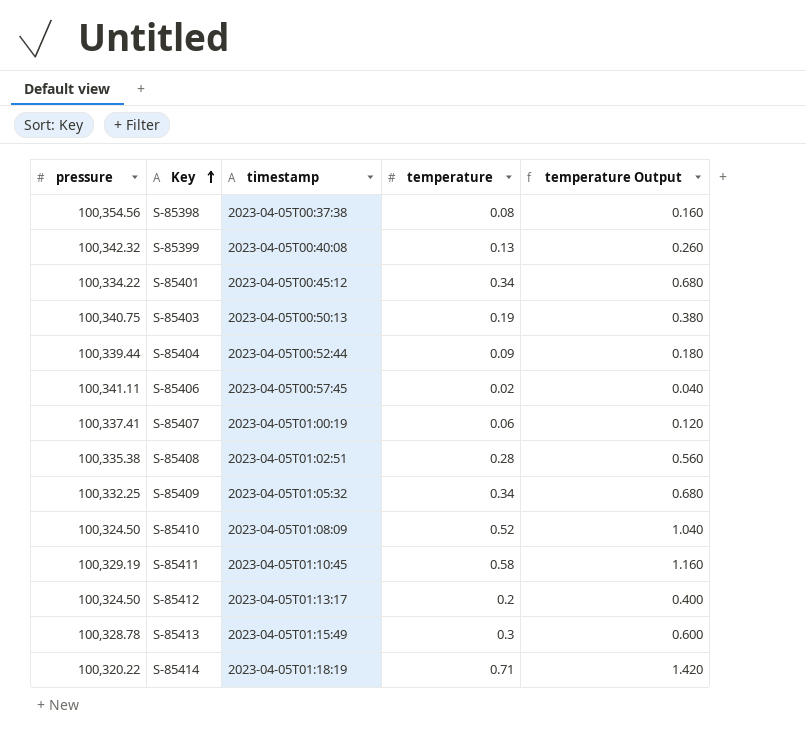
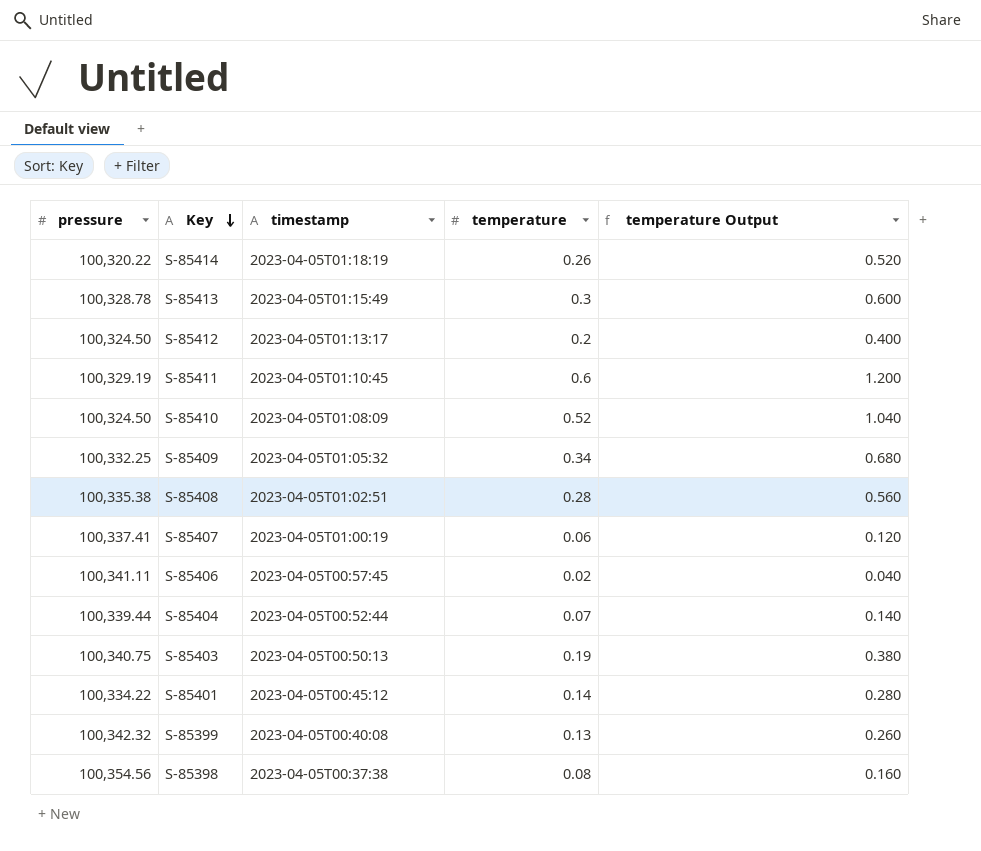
row order: Key ascending -> Key descending
S-85414 | temperature: 0.71 -> 0.26
S-85414 | temperature Output: 1.420 -> 0.520
S-85411 | temperature: 0.58 -> 0.6
S-85411 | temperature Output: 1.160 -> 1.200
S-85404 | temperature: 0.09 -> 0.07
S-85404 | temperature Output: 0.180 -> 0.140
S-85401 | temperature: 0.34 -> 0.14
S-85401 | temperature Output: 0.680 -> 0.280

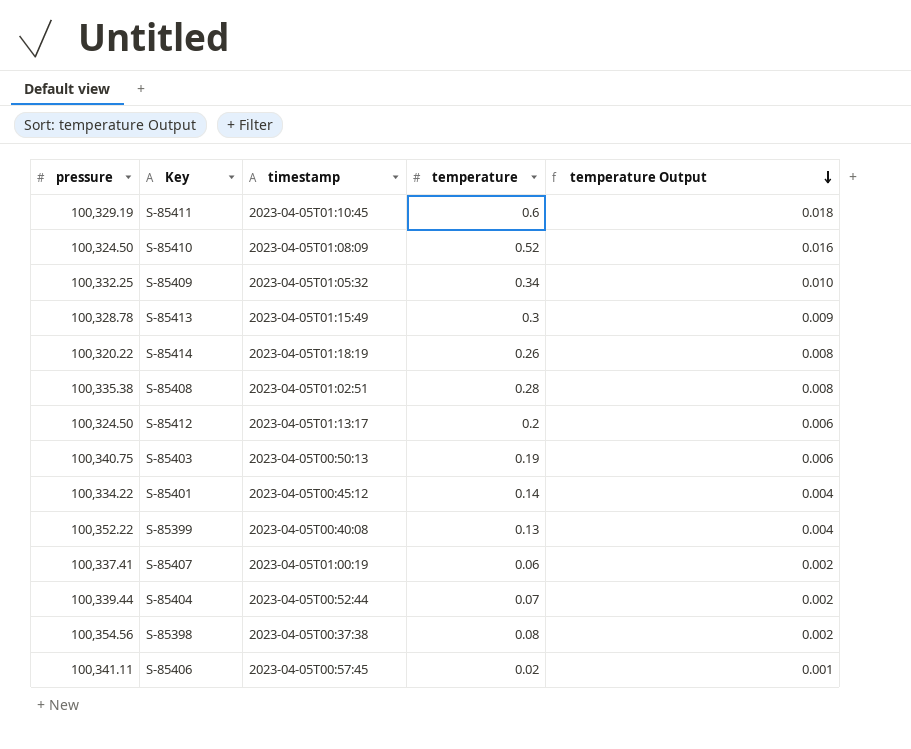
row order: Key descending -> temperature Output descending
column temperature Output | formula: [temperature] * 2 -> [temperature] * 0.03
S-85399 | pressure: 100,342.32 -> 100,352.22

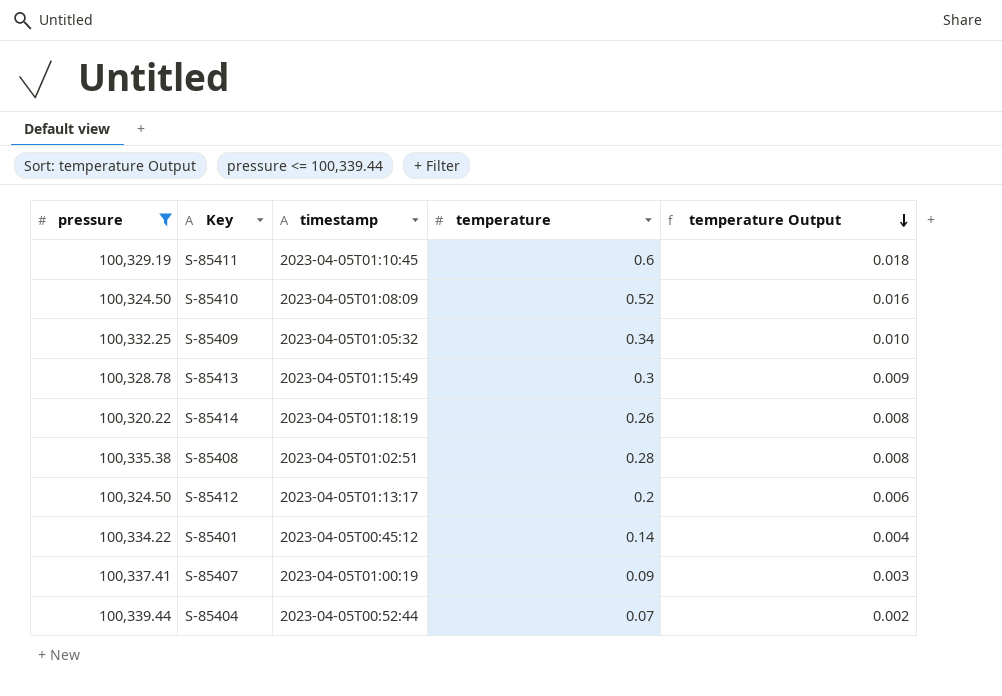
filter: none -> pressure <= 100,339.44
S-85407 | temperature: 0.06 -> 0.09
S-85407 | temperature Output: 0.002 -> 0.003

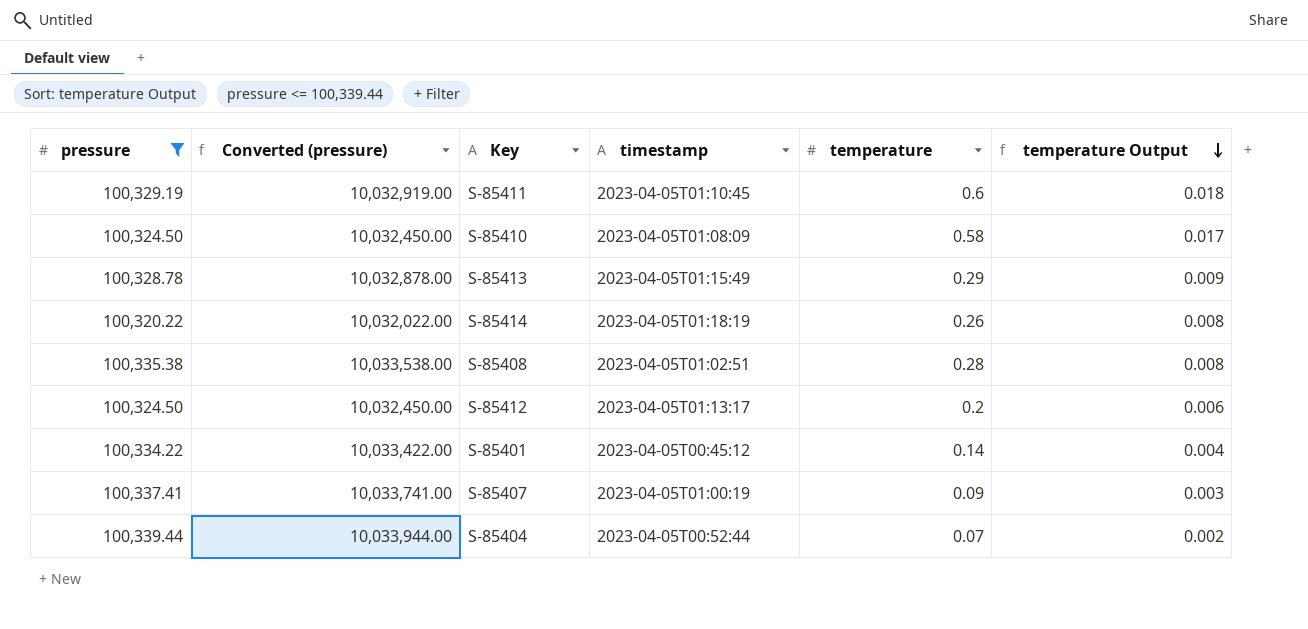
column Converted (pressure) | formula: none -> [pressure] * 100
row S-85409: 100,332.25 | 2023-04-05T01:05:32 | 0.34 | 0.010 -> none
S-85410 | temperature: 0.52 -> 0.58
S-85410 | temperature Output: 0.016 -> 0.017
S-85413 | temperature: 0.3 -> 0.29

